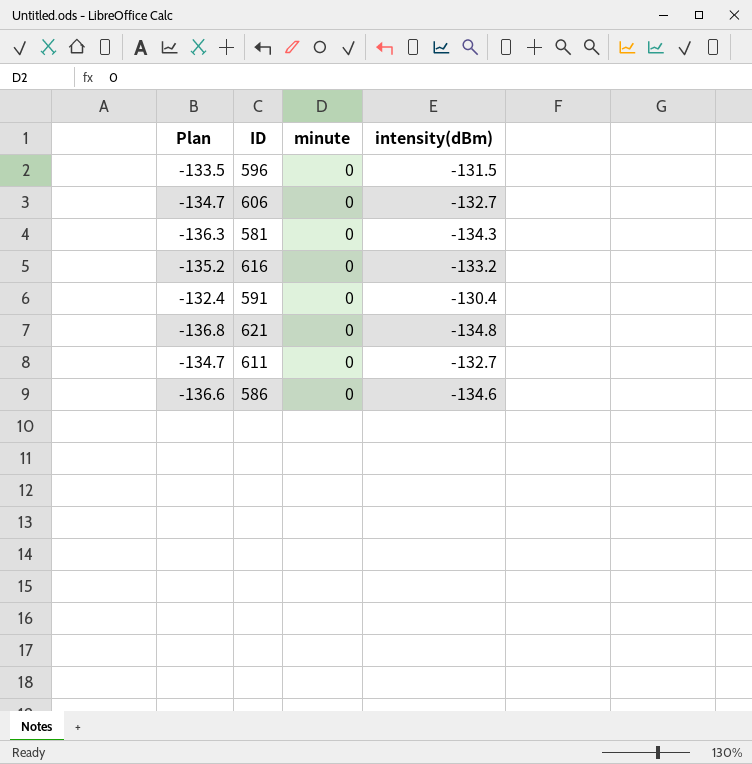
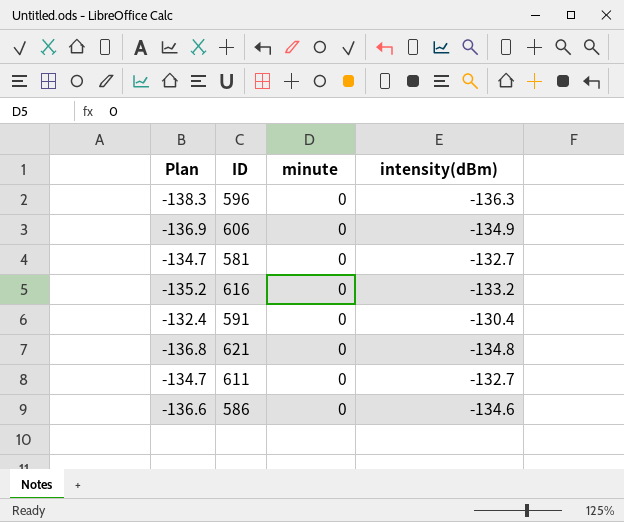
596 | Plan: -133.5 -> -138.3
596 | intensity(dBm): -131.5 -> -136.3
606 | Plan: -134.7 -> -136.9
606 | intensity(dBm): -132.7 -> -134.9
581 | Plan: -136.3 -> -134.7
581 | intensity(dBm): -134.3 -> -132.7

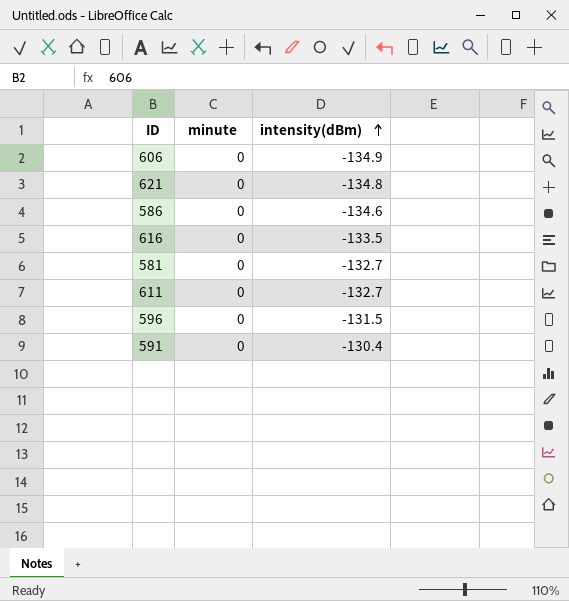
row order: none -> intensity(dBm) ascending
column Plan | formula: [intensity(dBm)] - 2 -> none
616 | intensity(dBm): -133.2 -> -133.5
596 | intensity(dBm): -136.3 -> -131.5

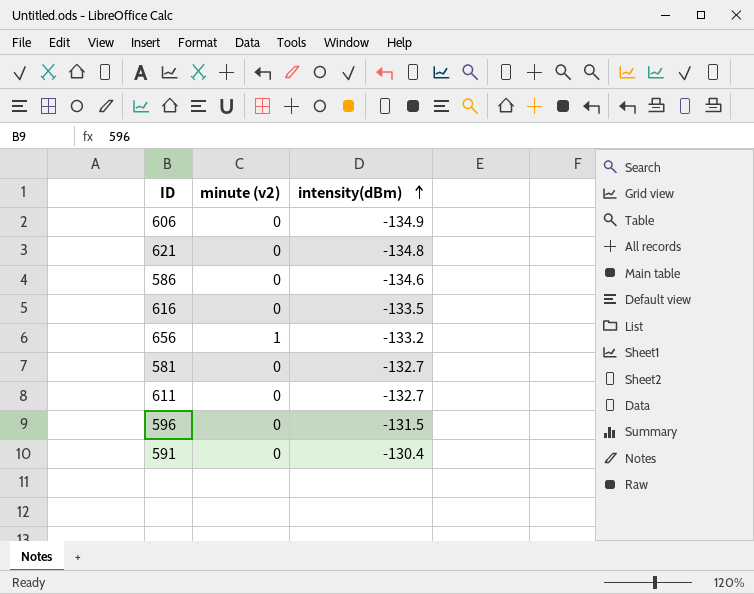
column name: minute -> minute (v2)
row 656: none -> 1 | -133.2

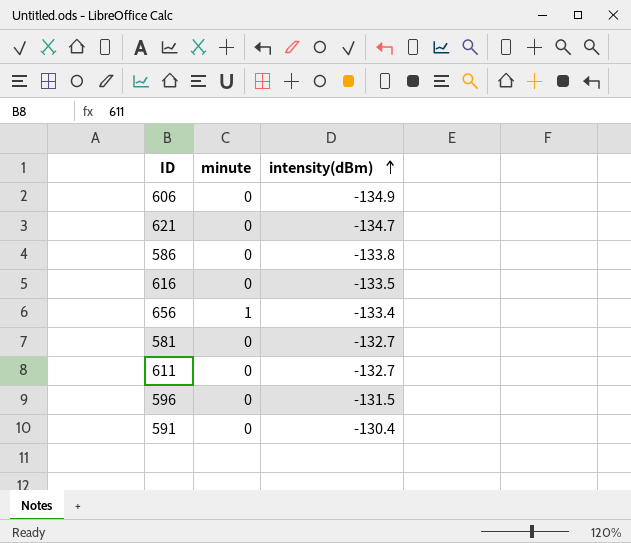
column name: minute (v2) -> minute
621 | intensity(dBm): -134.8 -> -134.7
586 | intensity(dBm): -134.6 -> -133.8
656 | intensity(dBm): -133.2 -> -133.4

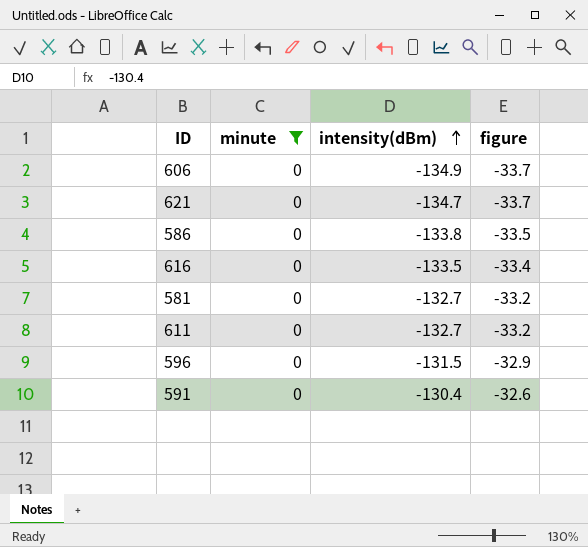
filter: none -> minute = 0
column figure | formula: none -> [intensity(dBm)] * 0.25

